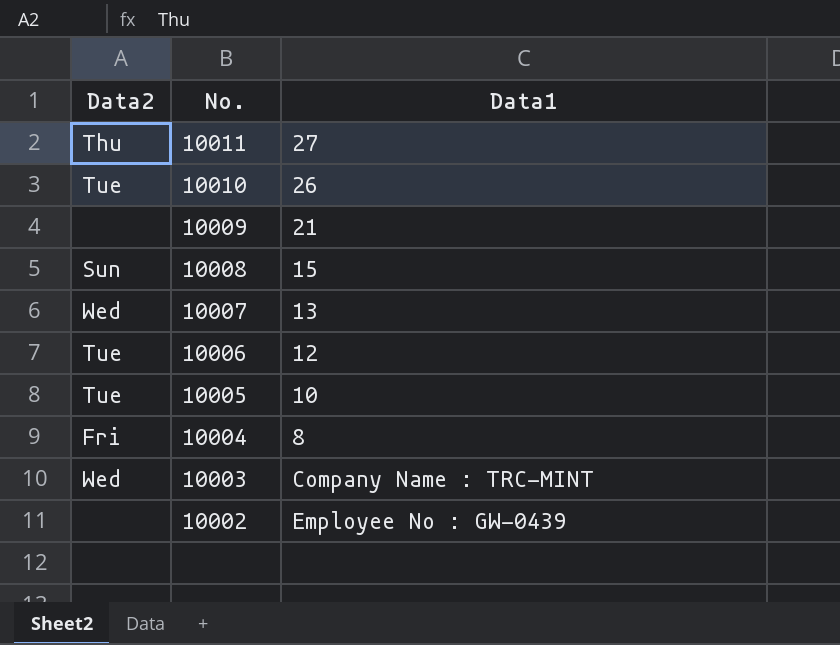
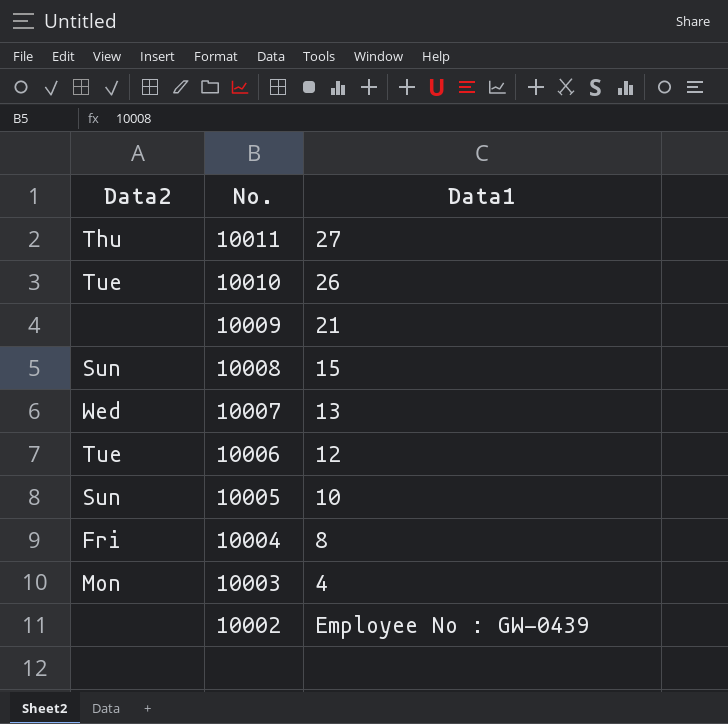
10005 | Data2: Tue -> Sun
10003 | Data2: Wed -> Mon
10003 | Data1: Company Name : TRC-MINT -> 4

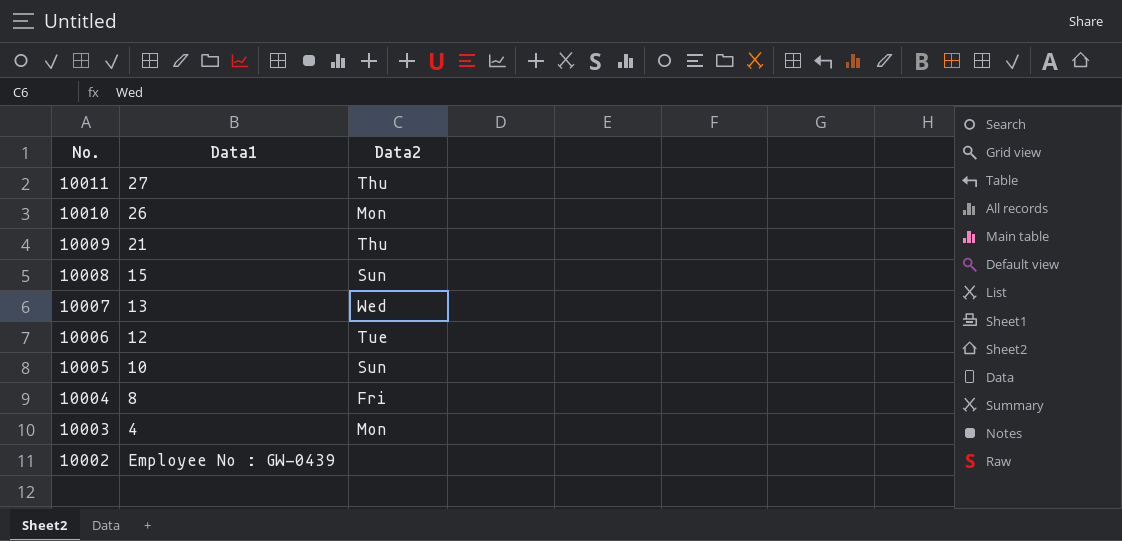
column Data2 | position: 1 -> 3
10010 | Data2: Tue -> Mon
10009 | Data2: none -> Thu

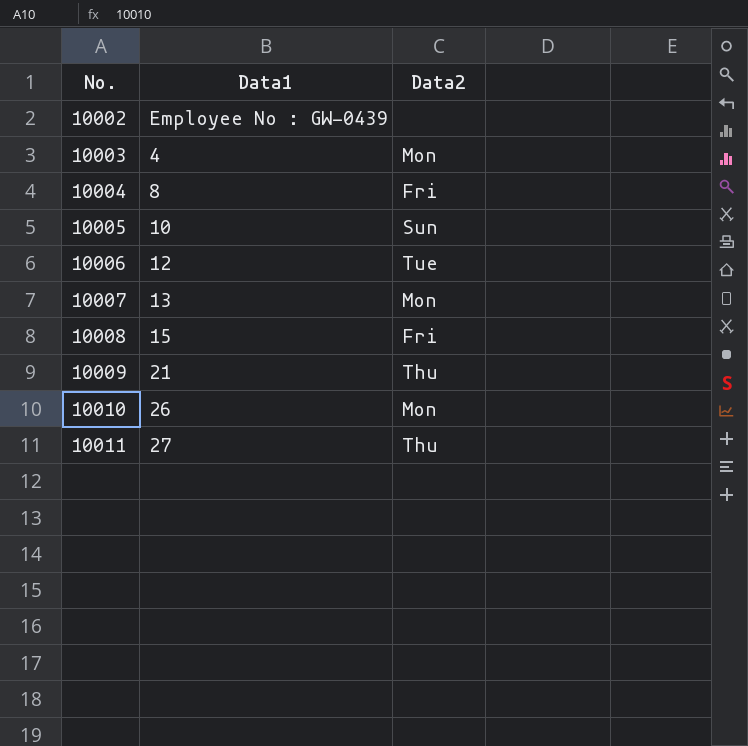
row order: No. descending -> No. ascending
10007 | Data2: Wed -> Mon
10008 | Data2: Sun -> Fri

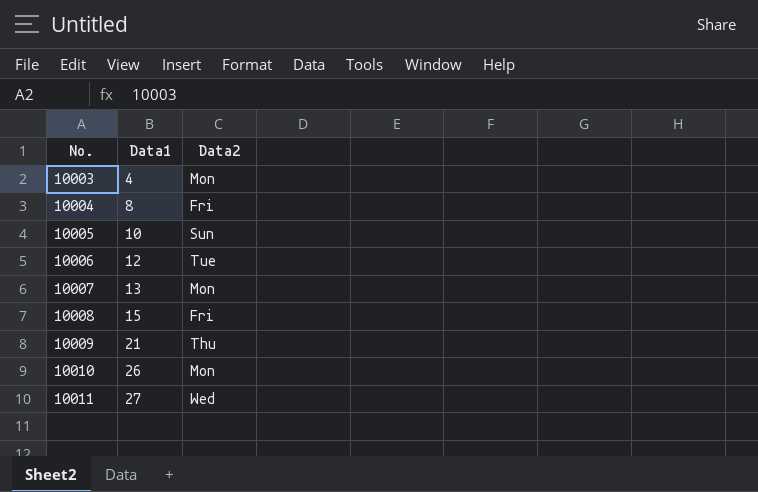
row 10002: Employee No : GW-0439 | none -> none
10011 | Data2: Thu -> Wed

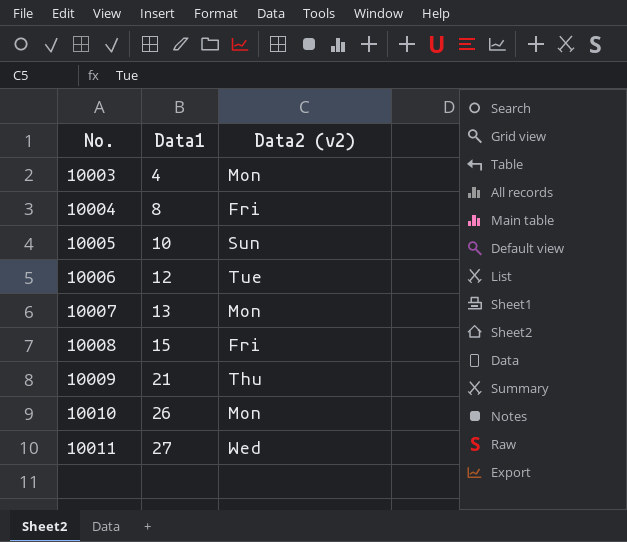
column name: Data2 -> Data2 (v2)

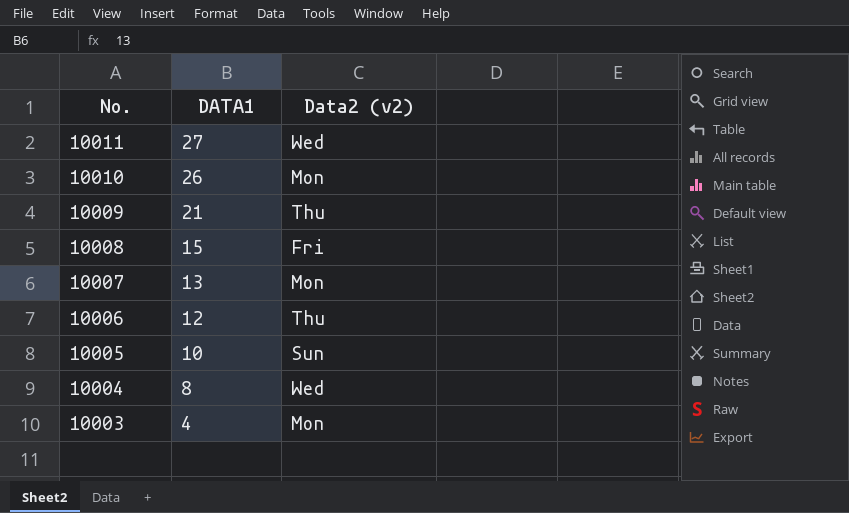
row order: No. ascending -> No. descending
column name: Data1 -> DATA1
10006 | Data2 (v2): Tue -> Thu
10004 | Data2 (v2): Fri -> Wed

